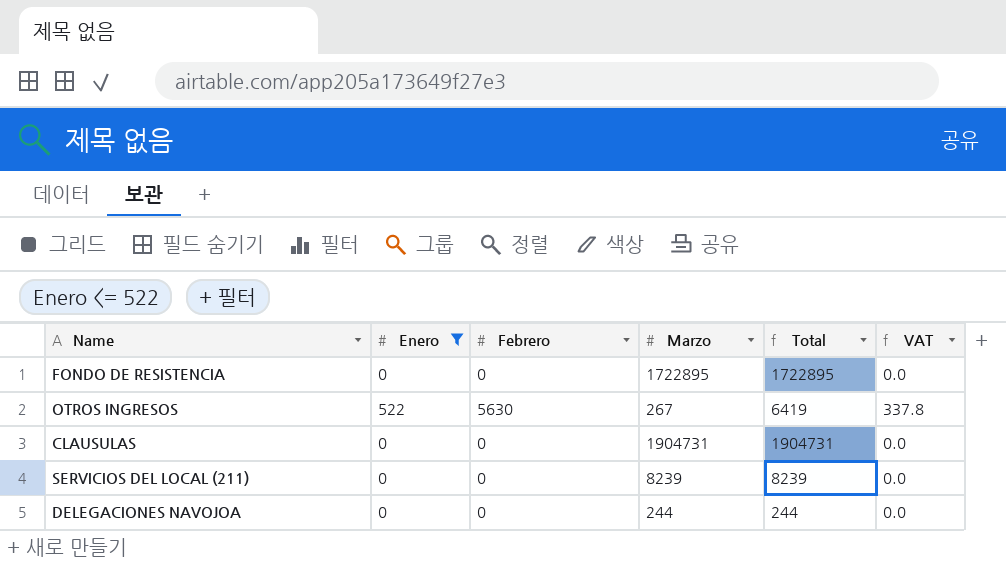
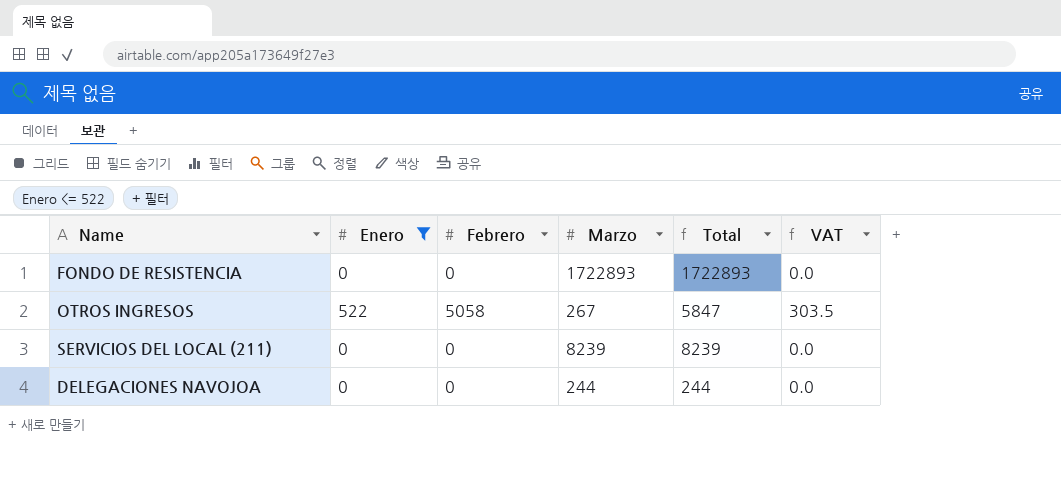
row CLAUSULAS: 0 | 0 | 1904731 | 1904731 | 0.0 -> none
FONDO DE RESISTENCIA | Marzo: 1722895 -> 1722893
FONDO DE RESISTENCIA | Total: 1722895 -> 1722893
OTROS INGRESOS | Febrero: 5630 -> 5058
OTROS INGRESOS | Total: 6419 -> 5847
OTROS INGRESOS | VAT: 337.8 -> 303.5

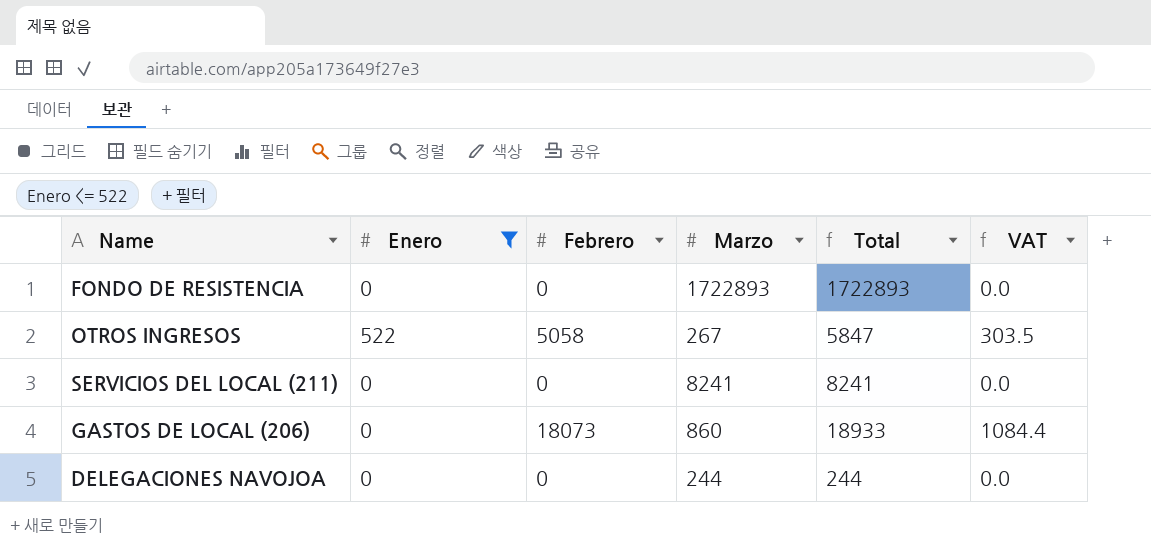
SERVICIOS DEL LOCAL (211) | Marzo: 8239 -> 8241
SERVICIOS DEL LOCAL (211) | Total: 8239 -> 8241
row GASTOS DE LOCAL (206): none -> 0 | 18073 | 860 | 18933 | 1084.4

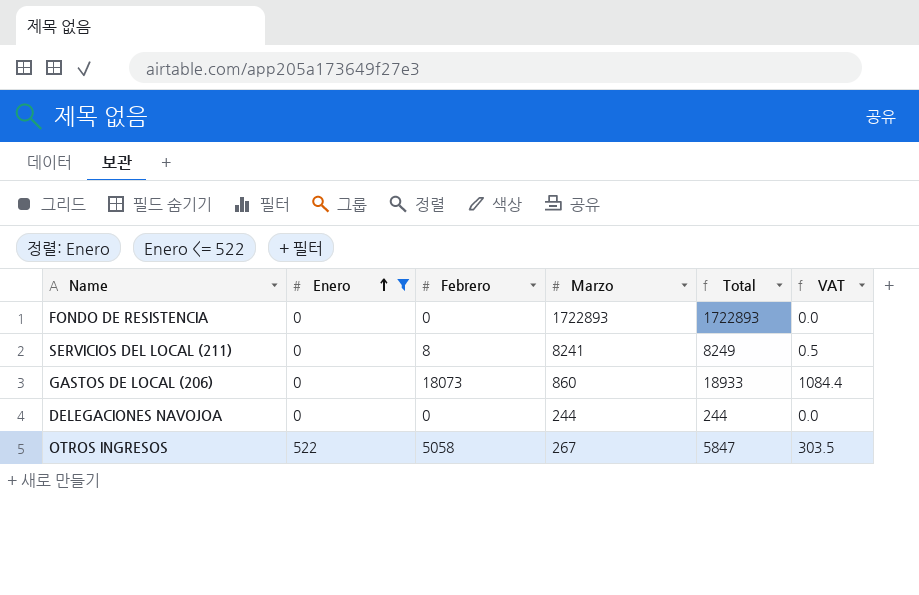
row order: none -> Enero ascending
SERVICIOS DEL LOCAL (211) | Febrero: 0 -> 8
SERVICIOS DEL LOCAL (211) | Total: 8241 -> 8249
SERVICIOS DEL LOCAL (211) | VAT: 0.0 -> 0.5

